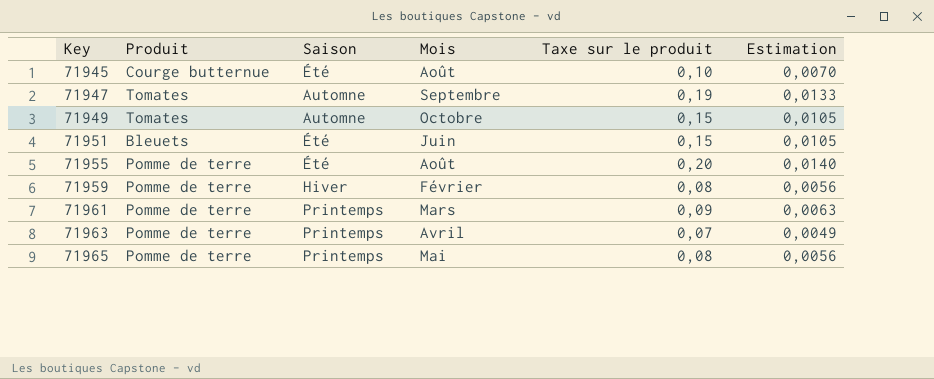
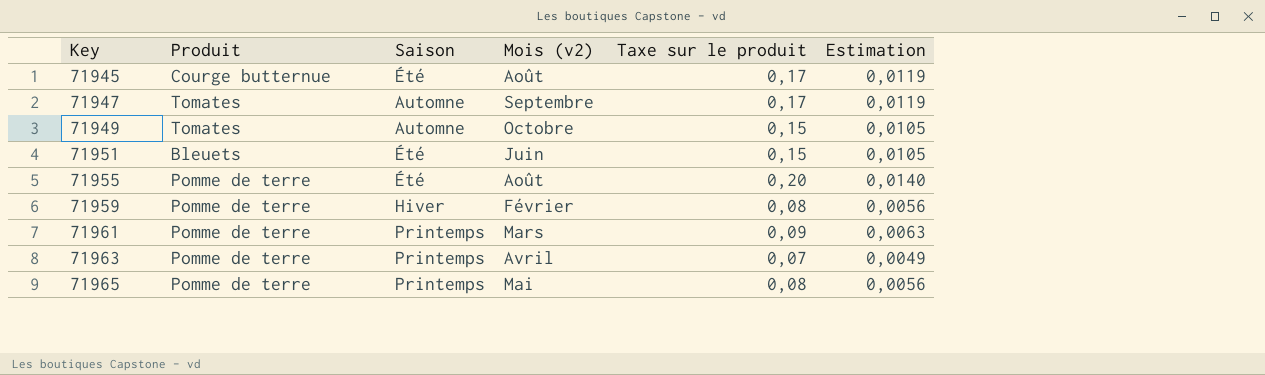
column name: Mois -> Mois (v2)
71945 | Taxe sur le produit: 0,10 -> 0,17
71945 | Estimation: 0,0070 -> 0,0119
71947 | Taxe sur le produit: 0,19 -> 0,17
71947 | Estimation: 0,0133 -> 0,0119

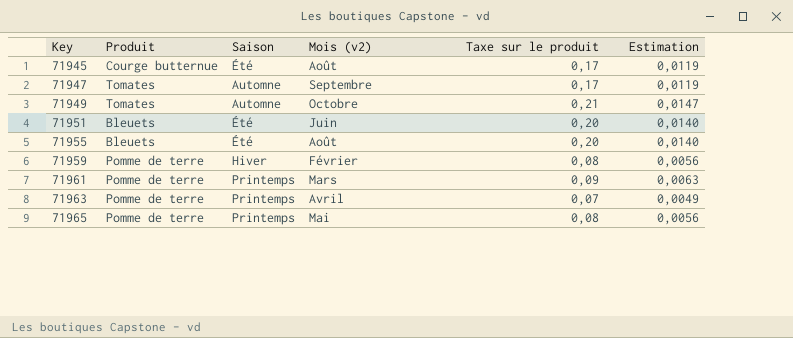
71949 | Taxe sur le produit: 0,15 -> 0,21
71949 | Estimation: 0,0105 -> 0,0147
71951 | Taxe sur le produit: 0,15 -> 0,20
71951 | Estimation: 0,0105 -> 0,0140
71955 | Produit: Pomme de terre -> Bleuets

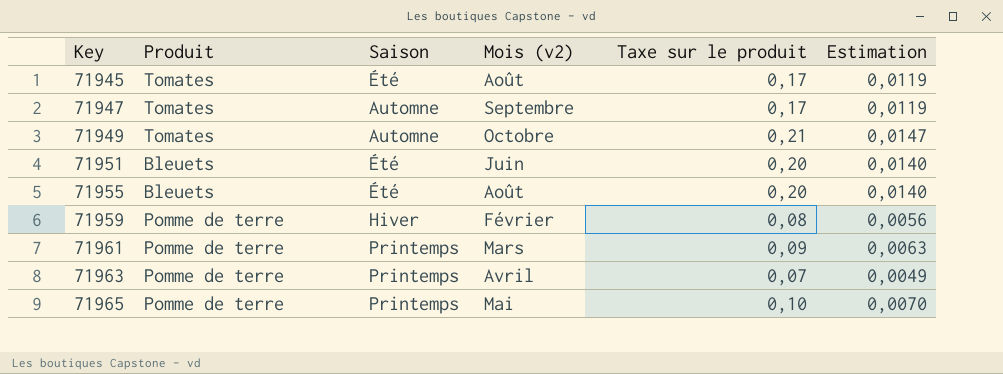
71945 | Produit: Courge butternue -> Tomates
71965 | Taxe sur le produit: 0,08 -> 0,10
71965 | Estimation: 0,0056 -> 0,0070

